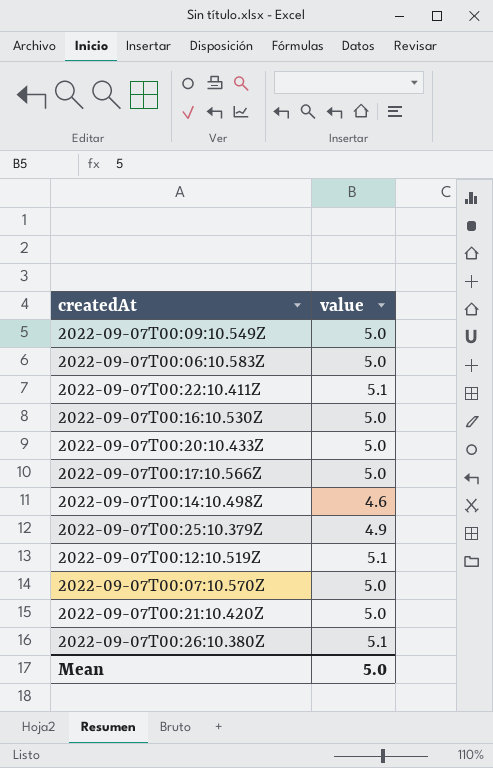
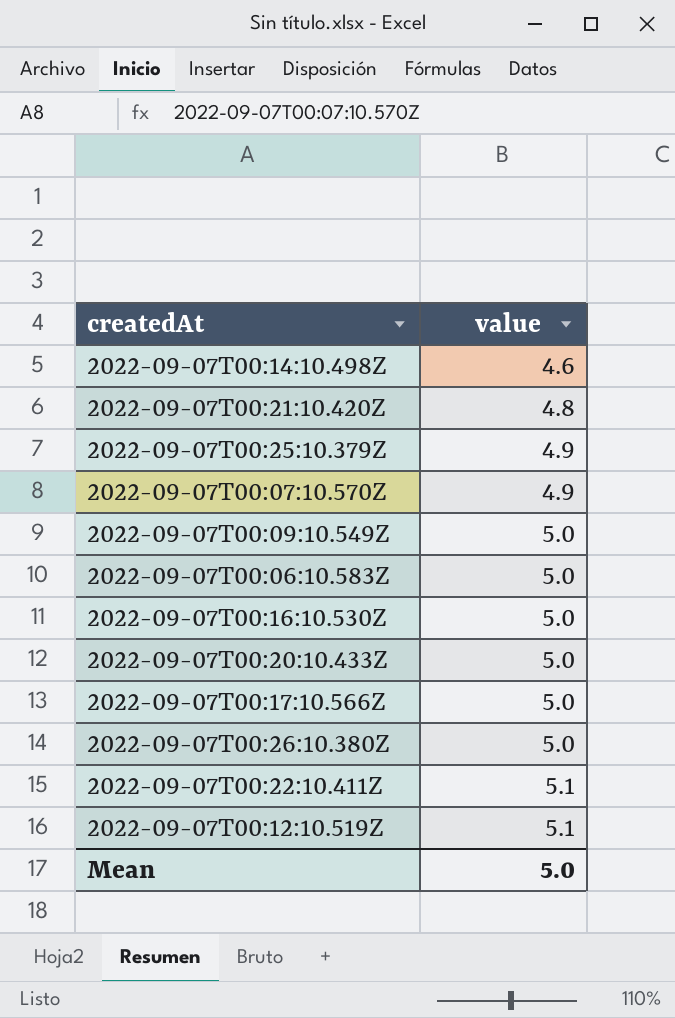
row order: none -> value ascending
2022-09-07T00:21:10.420Z | value: 5.0 -> 4.8
2022-09-07T00:07:10.570Z | value: 5.0 -> 4.9
2022-09-07T00:26:10.380Z | value: 5.1 -> 5.0

